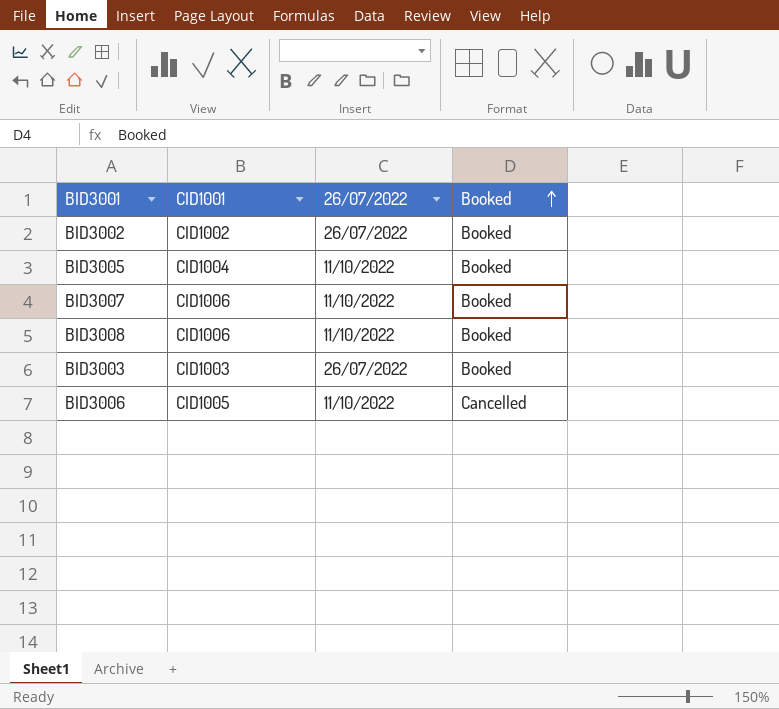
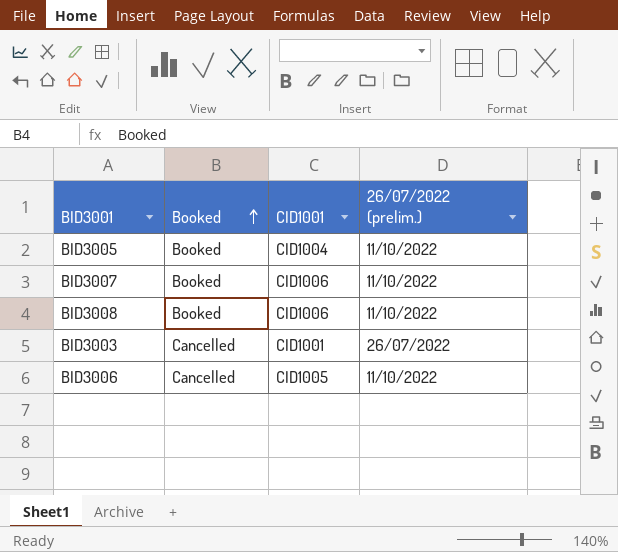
column Booked | position: 4 -> 2
column name: 26/07/2022 -> 26/07/2022 (prelim.)
row BID3002: CID1002 | 26/07/2022 | Booked -> none
BID3003 | Booked: Booked -> Cancelled
BID3003 | CID1001: CID1003 -> CID1001

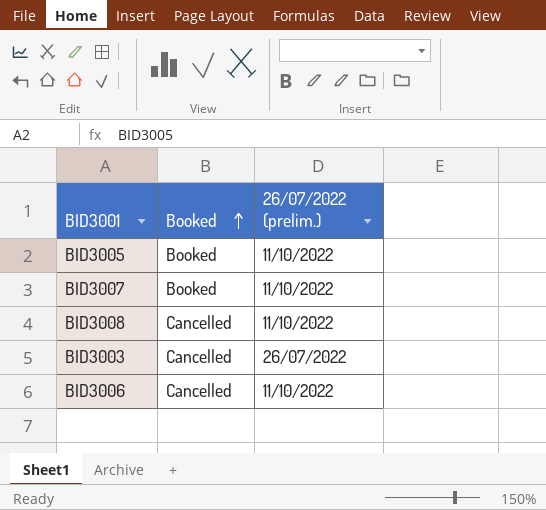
column CID1001 | position: 3 -> none
BID3008 | Booked: Booked -> Cancelled

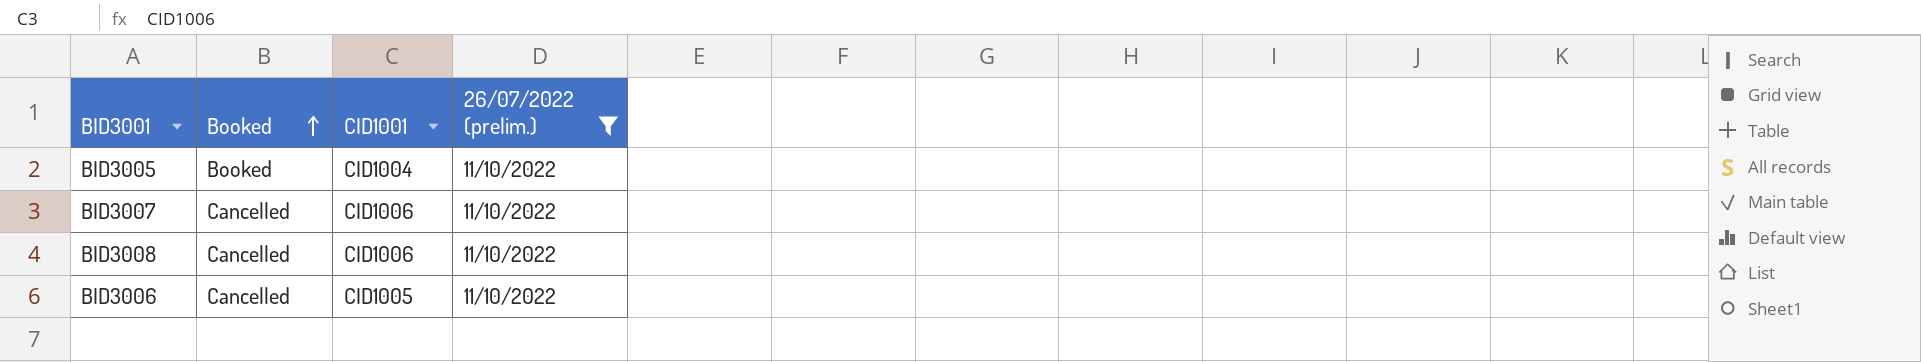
filter: none -> 26/07/2022 (prelim.) = 11/10/2022
column CID1001 | position: none -> 3
BID3007 | Booked: Booked -> Cancelled

